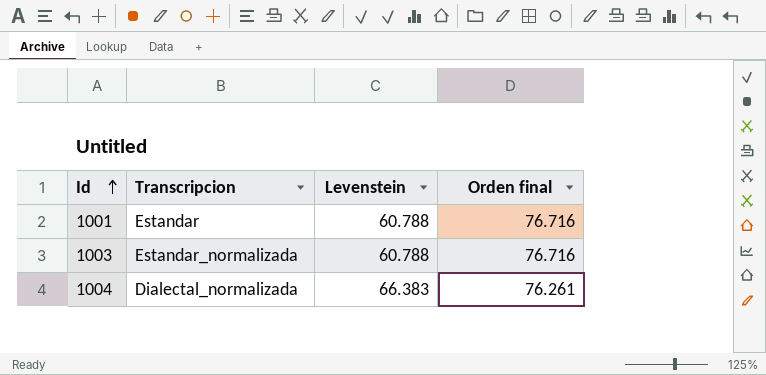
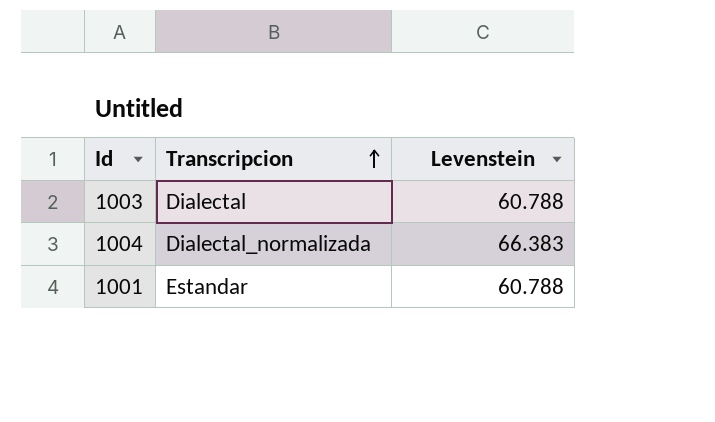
row order: Id ascending -> Transcripcion ascending
column Orden final | position: 4 -> none
1003 | Transcripcion: Estandar_normalizada -> Dialectal

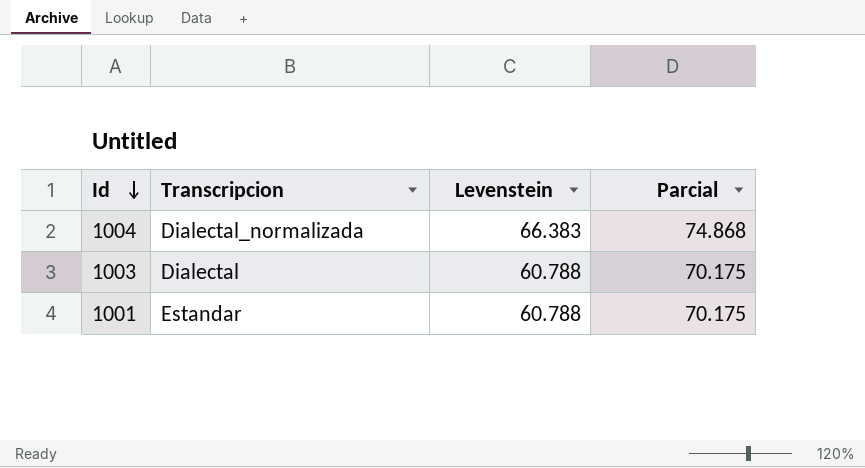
row order: Transcripcion ascending -> Id descending
column Parcial | position: none -> 4

